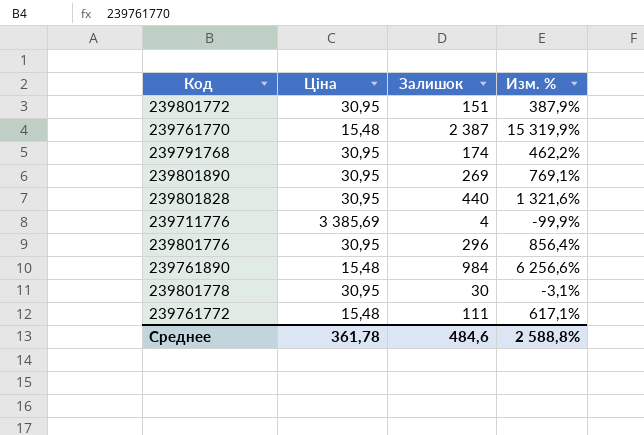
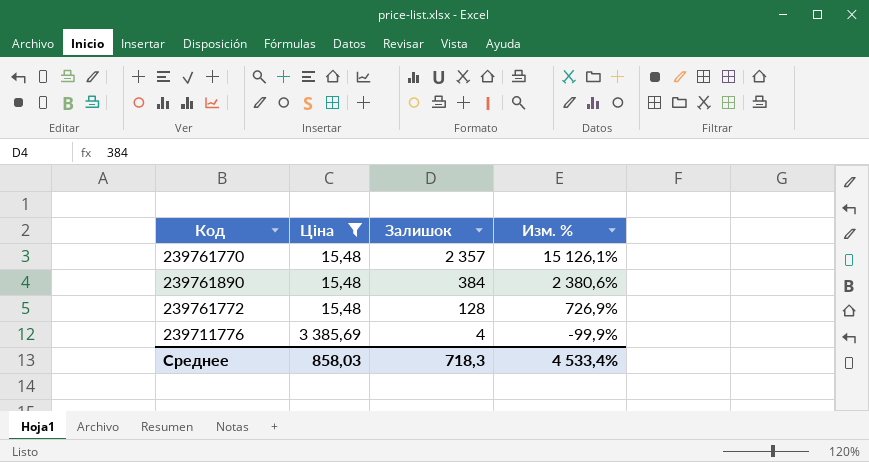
filter: none -> Ціна != 30,95
row order: none -> Ціна ascending
239761770 | Залишок: 2 387 -> 2 357
239761770 | Изм. %: 15 319,9% -> 15 126,1%
239761890 | Залишок: 984 -> 384
239761890 | Изм. %: 6 256,6% -> 2 380,6%
239761772 | Залишок: 111 -> 128
239761772 | Изм. %: 617,1% -> 726,9%
Среднее | Ціна: 361,78 -> 858,03
Среднее | Залишок: 484,6 -> 718,3
Среднее | Изм. %: 2 588,8% -> 4 533,4%

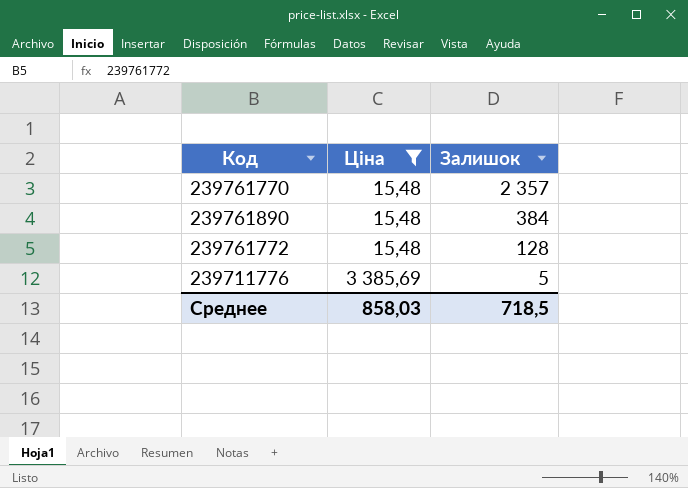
column Изм. % | formula: ([Залишок] - [Ціна]) / [Ціна] -> none
239711776 | Залишок: 4 -> 5
Среднее | Залишок: 718,3 -> 718,5

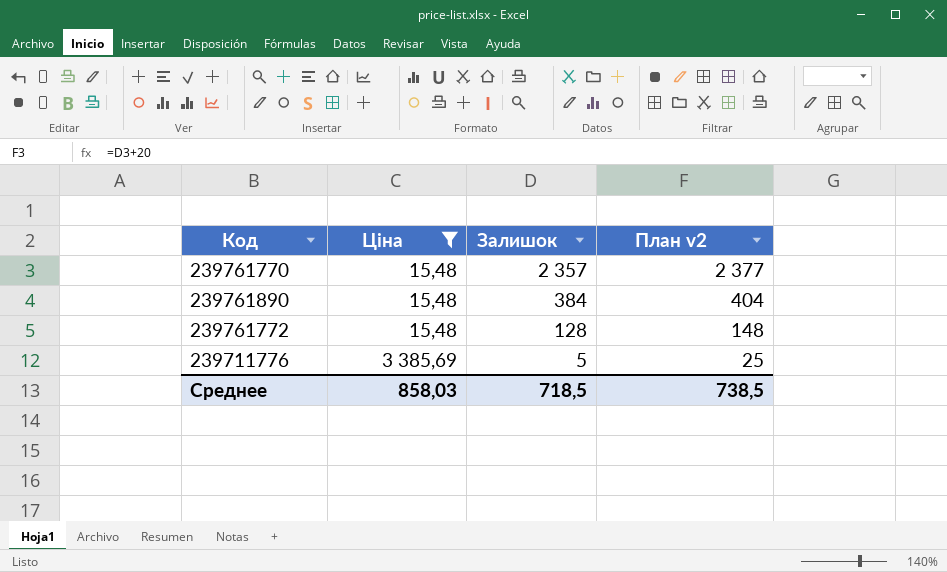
column План v2 | formula: none -> [Залишок] + 20

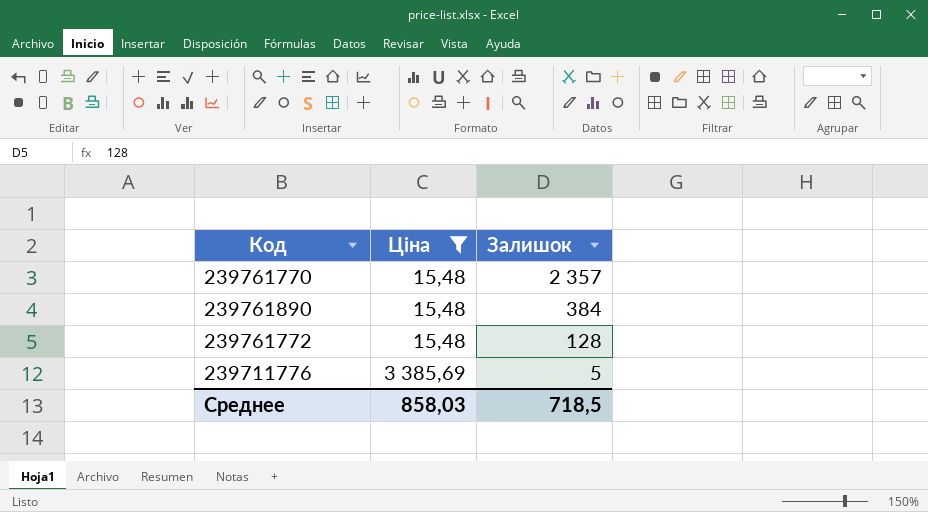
column План v2 | formula: [Залишок] + 20 -> none

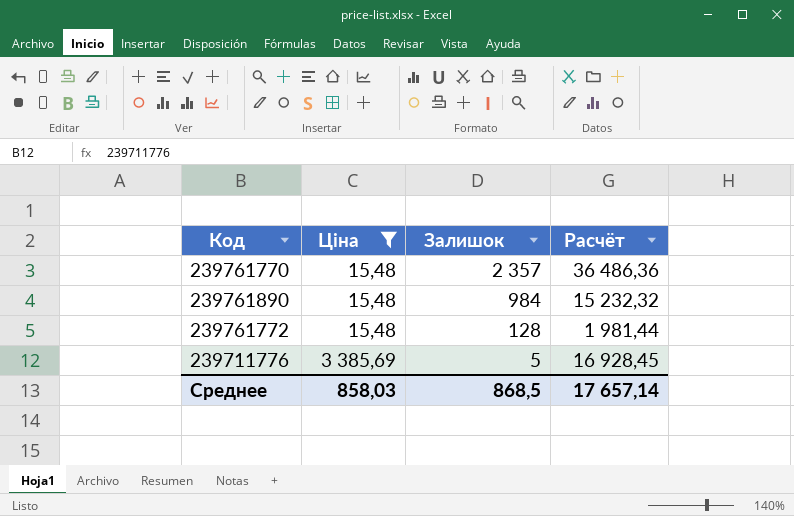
column Расчёт | formula: none -> [Ціна] * [Залишок]
239761890 | Залишок: 384 -> 984
Среднее | Залишок: 718,5 -> 868,5

